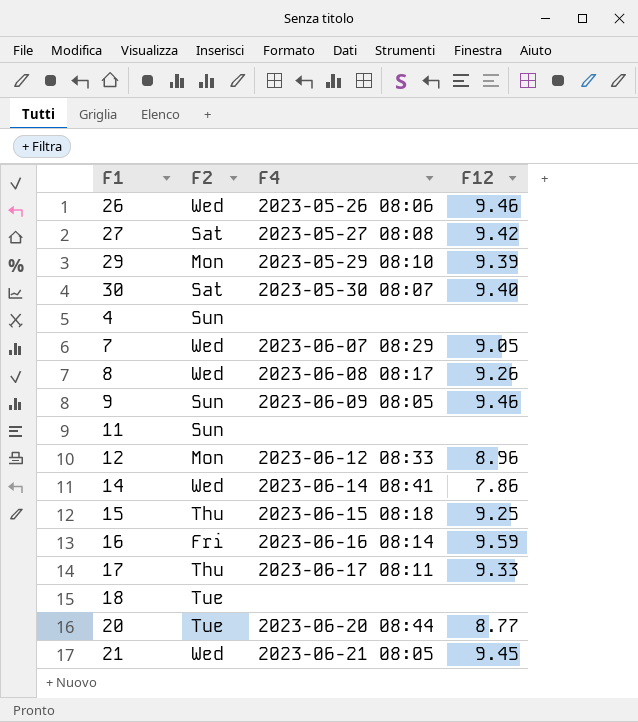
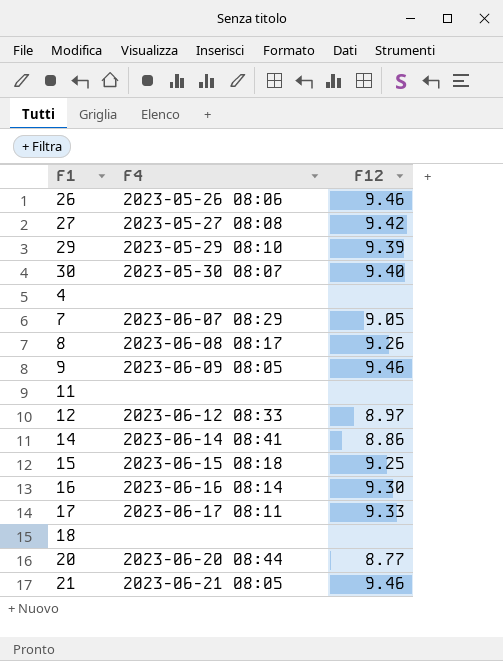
column F2 | position: 2 -> none
12 | F12: 8.96 -> 8.97
14 | F12: 7.86 -> 8.86
16 | F12: 9.59 -> 9.30
21 | F12: 9.45 -> 9.46

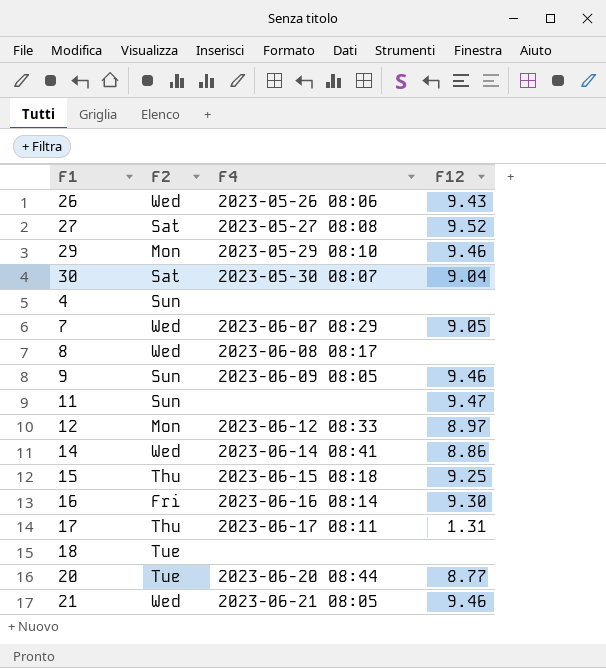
column F2 | position: none -> 2
26 | F12: 9.46 -> 9.43
27 | F12: 9.42 -> 9.52
29 | F12: 9.39 -> 9.46
30 | F12: 9.40 -> 9.04
8 | F12: 9.26 -> none
11 | F12: none -> 9.47
17 | F12: 9.33 -> 1.31

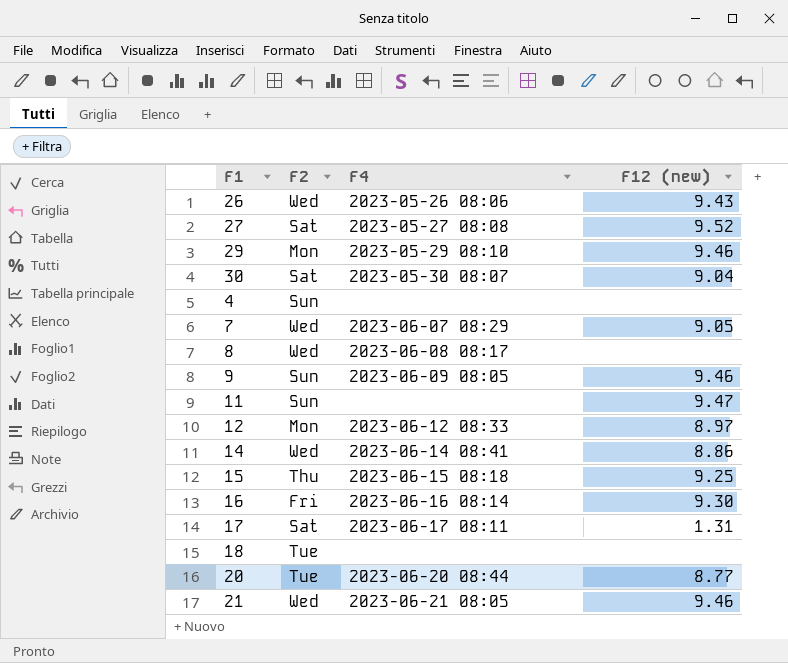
column name: F12 -> F12 (new)
17 | F2: Thu -> Sat

